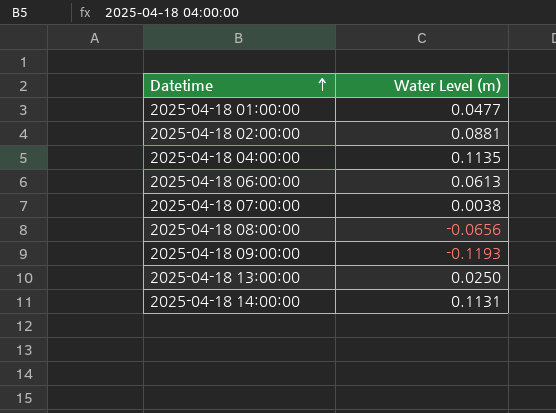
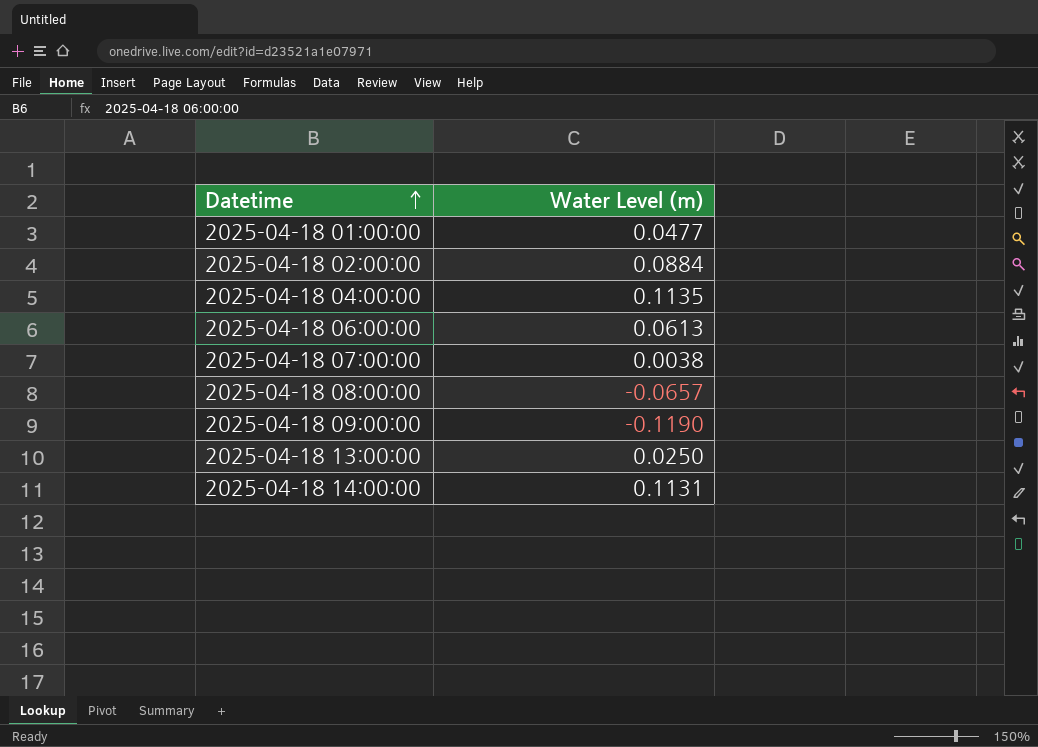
2025-04-18 02:00:00 | Water Level (m): 0.0881 -> 0.0884
2025-04-18 08:00:00 | Water Level (m): -0.0656 -> -0.0657
2025-04-18 09:00:00 | Water Level (m): -0.1193 -> -0.1190

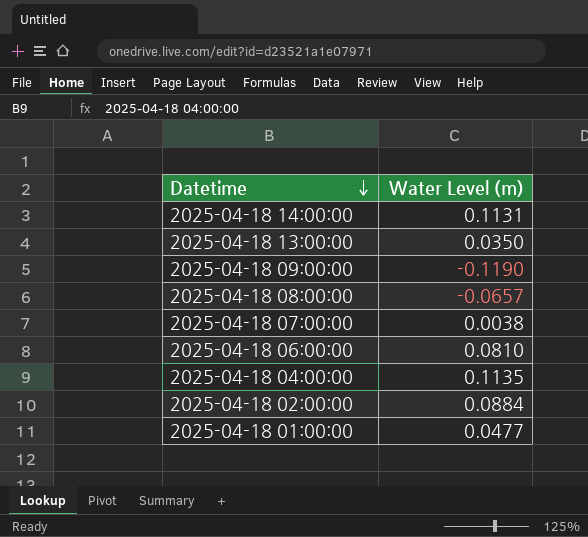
row order: Datetime ascending -> Datetime descending
2025-04-18 13:00:00 | Water Level (m): 0.0250 -> 0.0350
2025-04-18 06:00:00 | Water Level (m): 0.0613 -> 0.0810

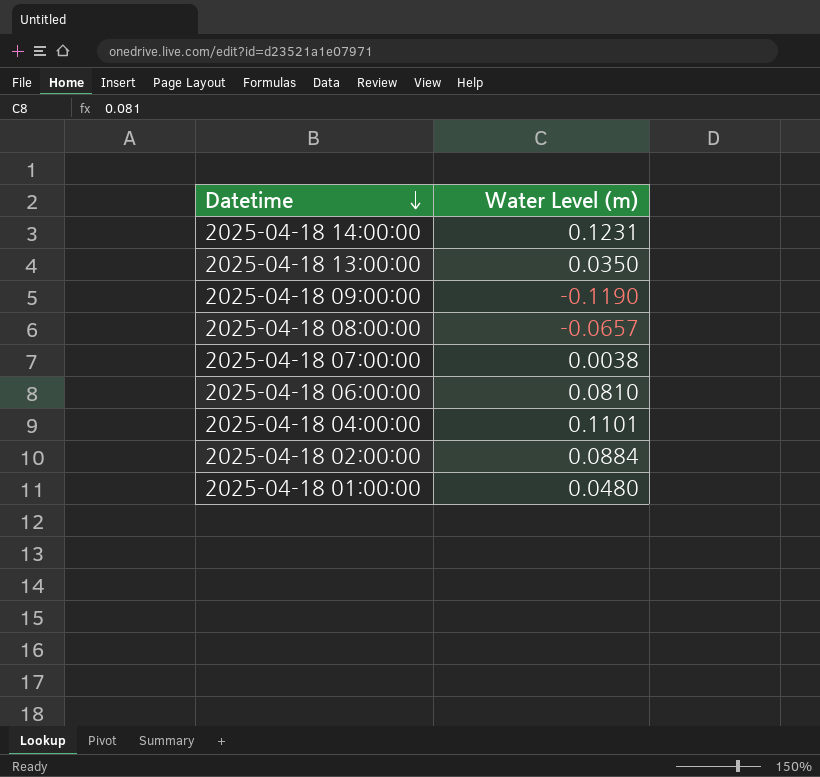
2025-04-18 14:00:00 | Water Level (m): 0.1131 -> 0.1231
2025-04-18 04:00:00 | Water Level (m): 0.1135 -> 0.1101
2025-04-18 01:00:00 | Water Level (m): 0.0477 -> 0.0480

